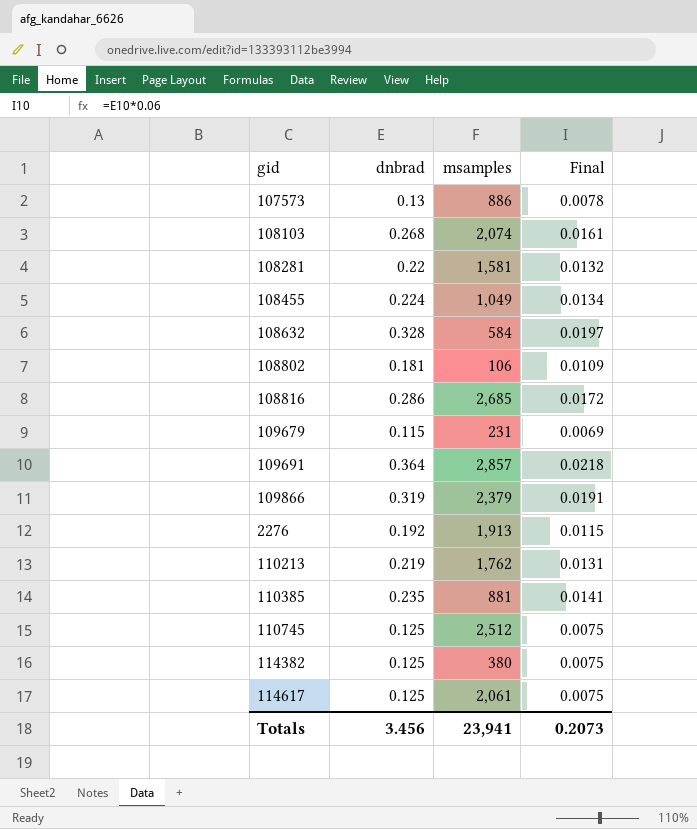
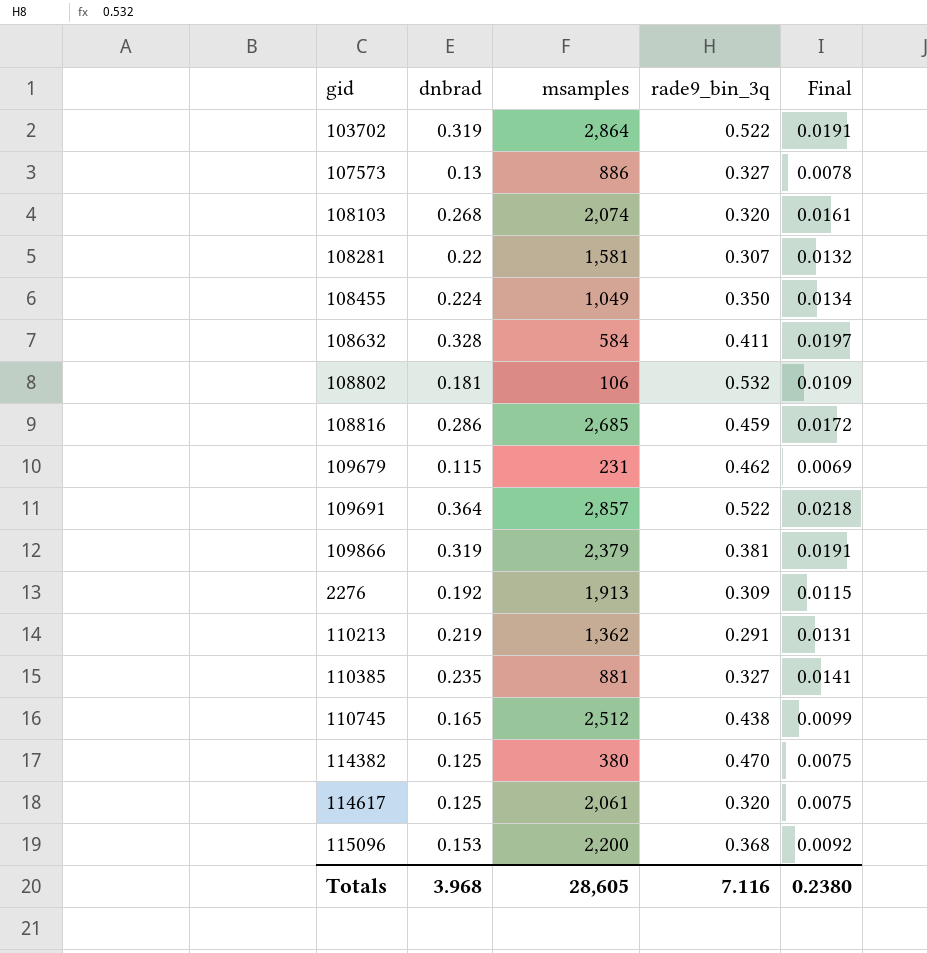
column rade9_bin_3q | position: none -> 4
row 103702: none -> 0.319 | 2,864 | 0.522 | 0.0191
110213 | msamples: 1,762 -> 1,362
110745 | dnbrad: 0.125 -> 0.165
110745 | Final: 0.0075 -> 0.0099
row 115096: none -> 0.153 | 2,200 | 0.368 | 0.0092
Totals | dnbrad: 3.456 -> 3.968
Totals | msamples: 23,941 -> 28,605
Totals | Final: 0.2073 -> 0.2380

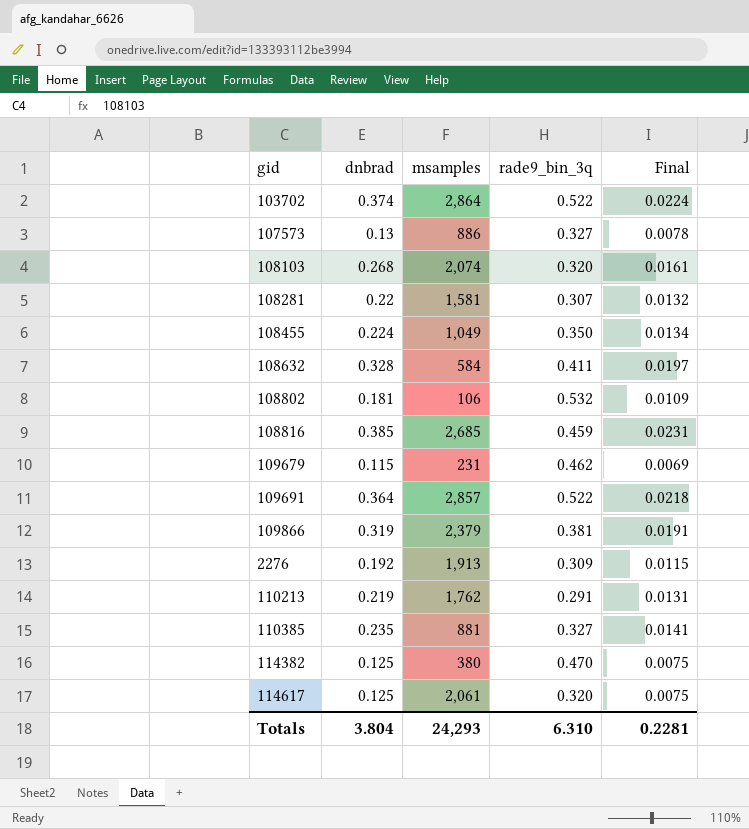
row 110745: 0.165 | 2,512 | 0.438 | 0.0099 -> none
row 115096: 0.153 | 2,200 | 0.368 | 0.0092 -> none
103702 | dnbrad: 0.319 -> 0.374
103702 | Final: 0.0191 -> 0.0224
108816 | dnbrad: 0.286 -> 0.385
108816 | Final: 0.0172 -> 0.0231
110213 | msamples: 1,362 -> 1,762
Totals | dnbrad: 3.968 -> 3.804
Totals | msamples: 28,605 -> 24,293
Totals | rade9_bin_3q: 7.116 -> 6.310
Totals | Final: 0.2380 -> 0.2281

